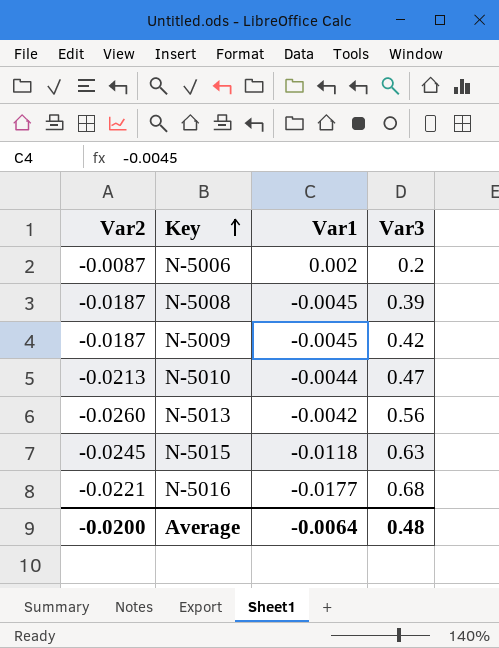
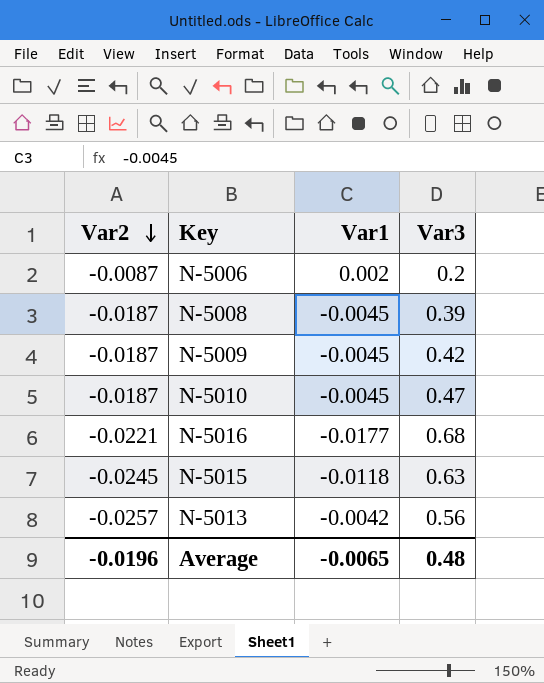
row order: Key ascending -> Var2 descending
N-5010 | Var2: -0.0213 -> -0.0187
N-5010 | Var1: -0.0044 -> -0.0045
N-5013 | Var2: -0.0260 -> -0.0257
Average | Var2: -0.0200 -> -0.0196
Average | Var1: -0.0064 -> -0.0065

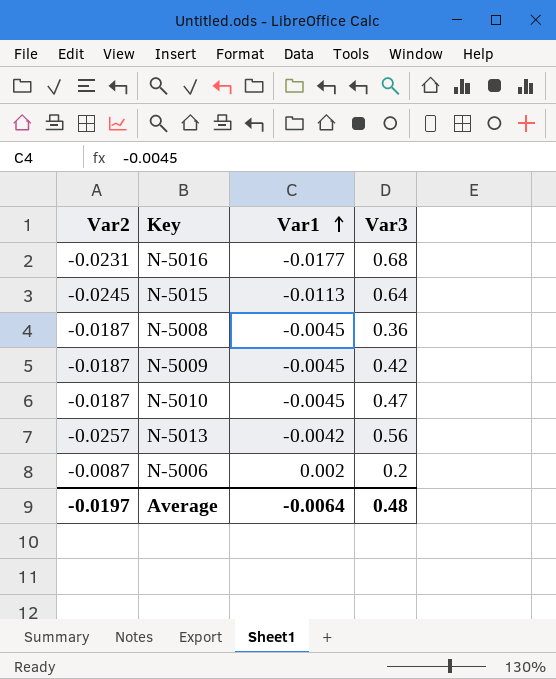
row order: Var2 descending -> Var1 ascending
N-5016 | Var2: -0.0221 -> -0.0231
N-5015 | Var1: -0.0118 -> -0.0113
N-5015 | Var3: 0.63 -> 0.64
N-5008 | Var3: 0.39 -> 0.36
Average | Var2: -0.0196 -> -0.0197
Average | Var1: -0.0065 -> -0.0064

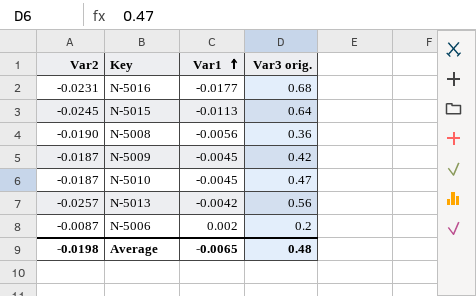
column name: Var3 -> Var3 orig.
N-5008 | Var2: -0.0187 -> -0.0190
N-5008 | Var1: -0.0045 -> -0.0056
Average | Var2: -0.0197 -> -0.0198
Average | Var1: -0.0064 -> -0.0065

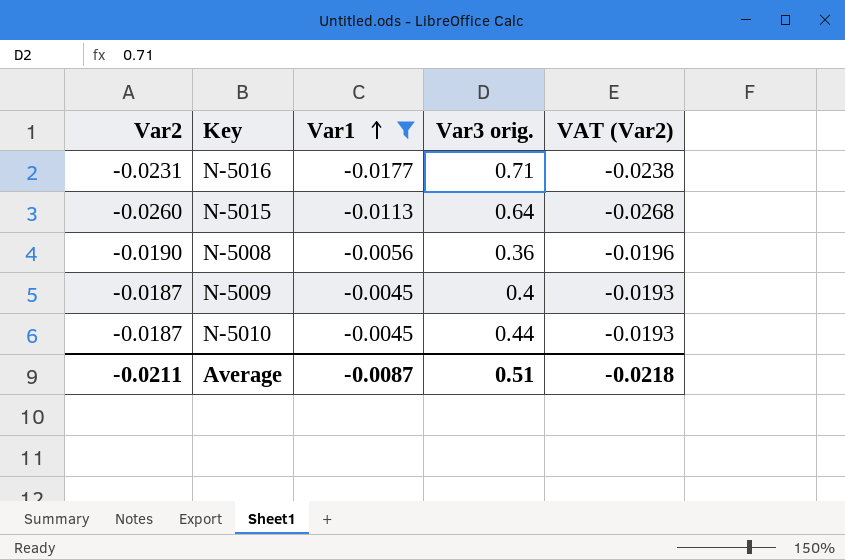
filter: none -> Var1 <= -0.0045
column VAT (Var2) | formula: none -> [Var2] * 1.03
N-5016 | Var3 orig.: 0.68 -> 0.71
N-5015 | Var2: -0.0245 -> -0.0260
N-5009 | Var3 orig.: 0.42 -> 0.4
N-5010 | Var3 orig.: 0.47 -> 0.44
Average | Var2: -0.0198 -> -0.0211
Average | Var1: -0.0065 -> -0.0087
Average | Var3 orig.: 0.48 -> 0.51

